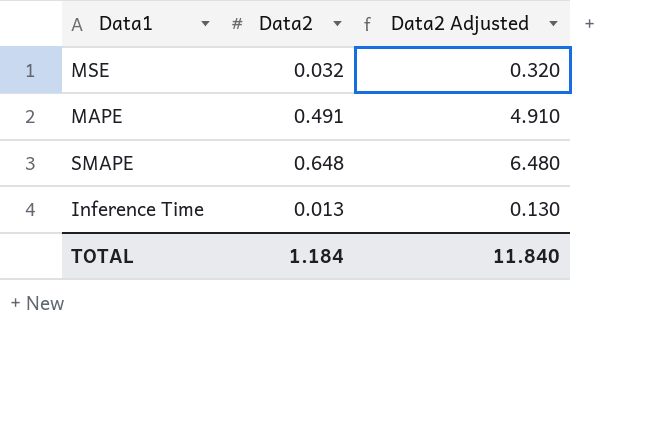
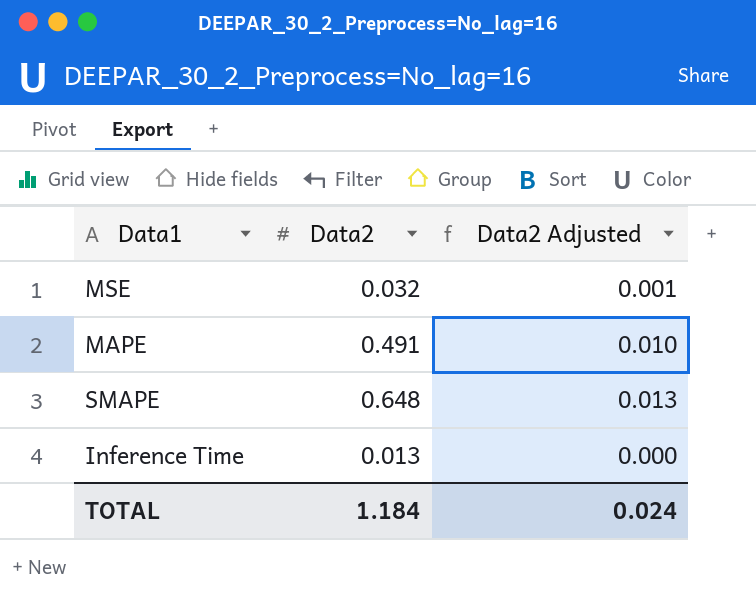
column Data2 Adjusted | formula: [Data2] * 10 -> [Data2] * 0.02
TOTAL | Data2 Adjusted: 11.840 -> 0.024

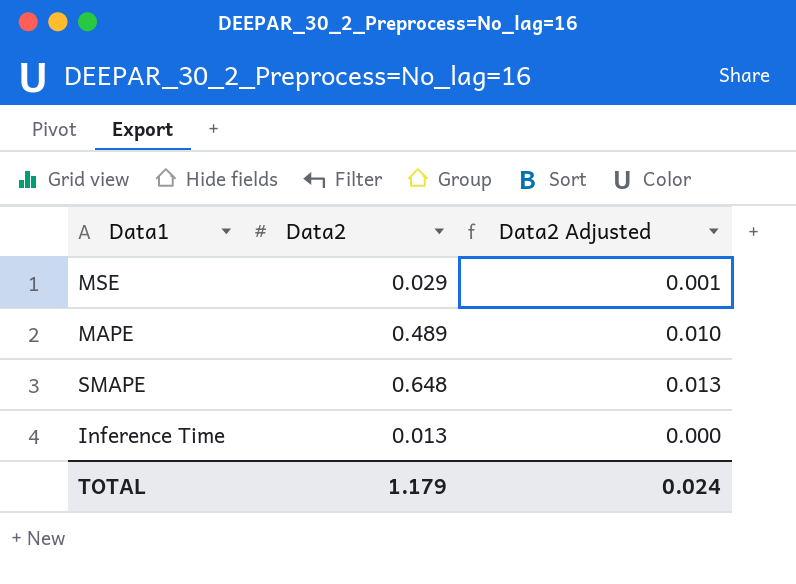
MSE | Data2: 0.032 -> 0.029
MAPE | Data2: 0.491 -> 0.489
TOTAL | Data2: 1.184 -> 1.179

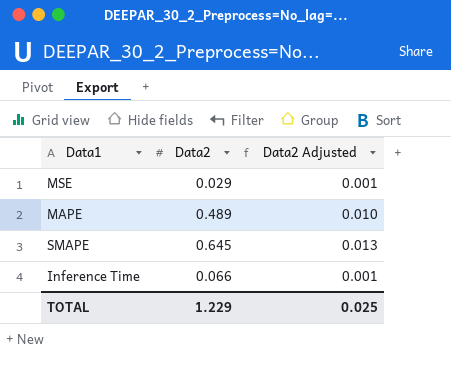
SMAPE | Data2: 0.648 -> 0.645
Inference Time | Data2: 0.013 -> 0.066
Inference Time | Data2 Adjusted: 0.000 -> 0.001
TOTAL | Data2: 1.179 -> 1.229
TOTAL | Data2 Adjusted: 0.024 -> 0.025

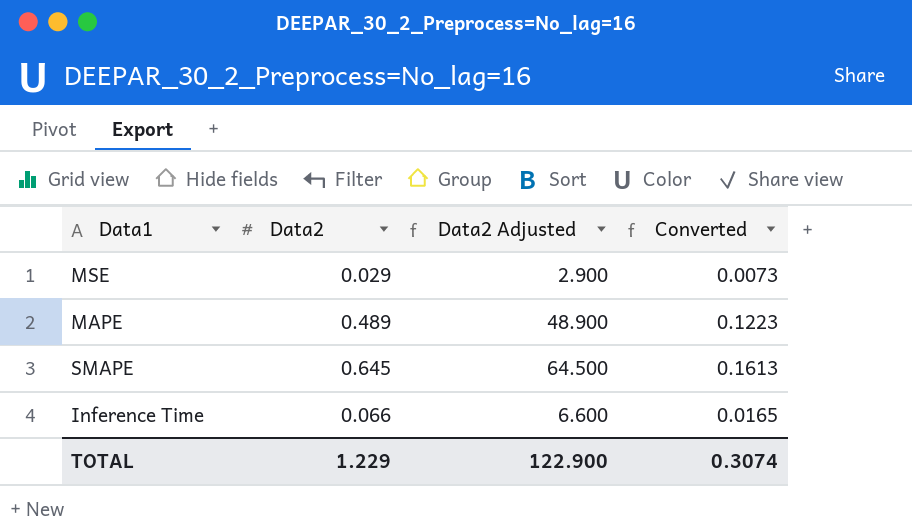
column Data2 Adjusted | formula: [Data2] * 0.02 -> [Data2] * 100
column Converted | formula: none -> [Data2] * 0.25
TOTAL | Data2 Adjusted: 0.025 -> 122.900

